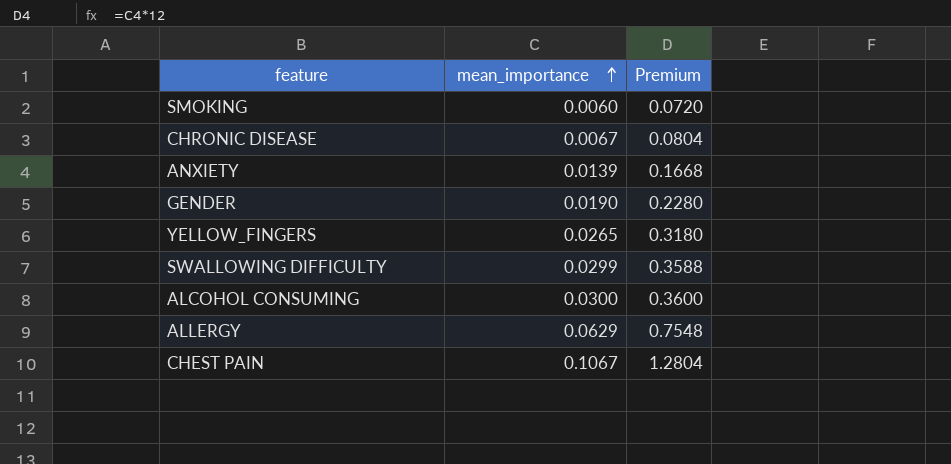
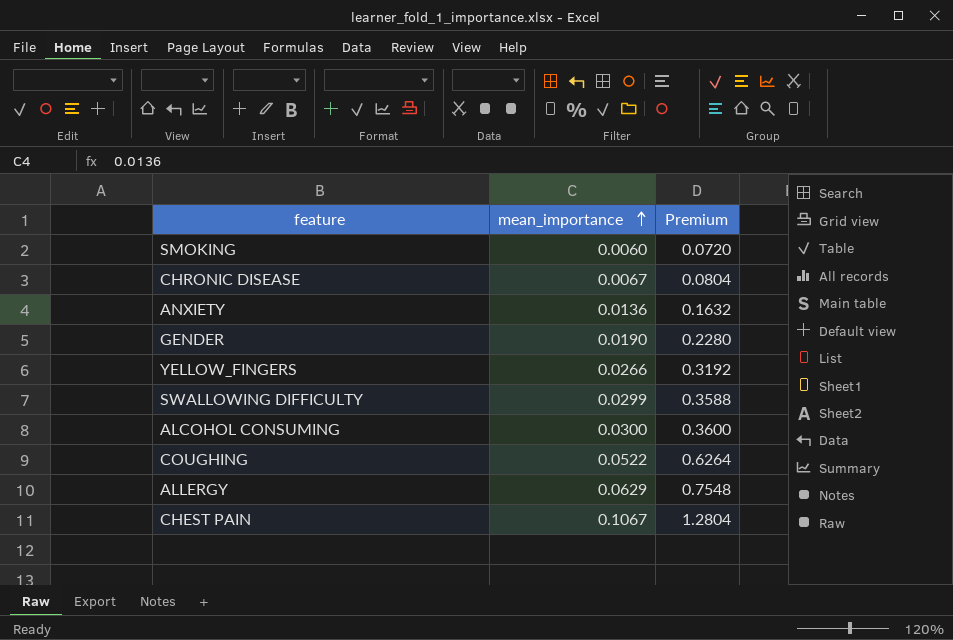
ANXIETY | mean_importance: 0.0139 -> 0.0136
ANXIETY | Premium: 0.1668 -> 0.1632
YELLOW_FINGERS | mean_importance: 0.0265 -> 0.0266
YELLOW_FINGERS | Premium: 0.3180 -> 0.3192
row COUGHING: none -> 0.0522 | 0.6264

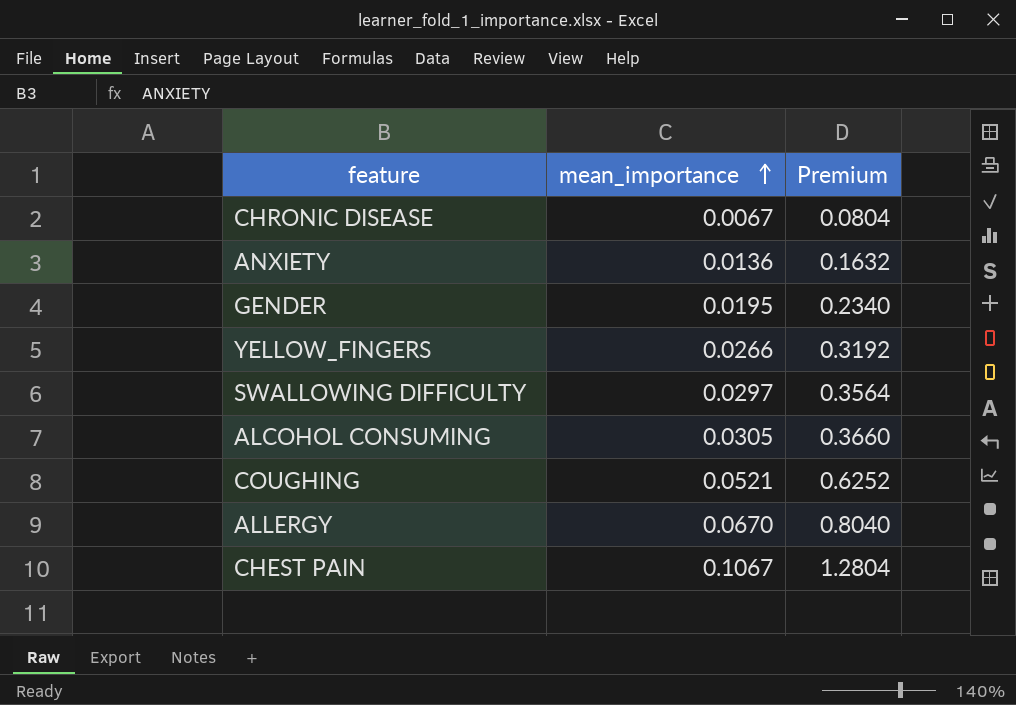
row SMOKING: 0.0060 | 0.0720 -> none
GENDER | mean_importance: 0.0190 -> 0.0195
GENDER | Premium: 0.2280 -> 0.2340
SWALLOWING DIFFICULTY | mean_importance: 0.0299 -> 0.0297
SWALLOWING DIFFICULTY | Premium: 0.3588 -> 0.3564
ALCOHOL CONSUMING | mean_importance: 0.0300 -> 0.0305
ALCOHOL CONSUMING | Premium: 0.3600 -> 0.3660
COUGHING | mean_importance: 0.0522 -> 0.0521
COUGHING | Premium: 0.6264 -> 0.6252
ALLERGY | mean_importance: 0.0629 -> 0.0670
ALLERGY | Premium: 0.7548 -> 0.8040

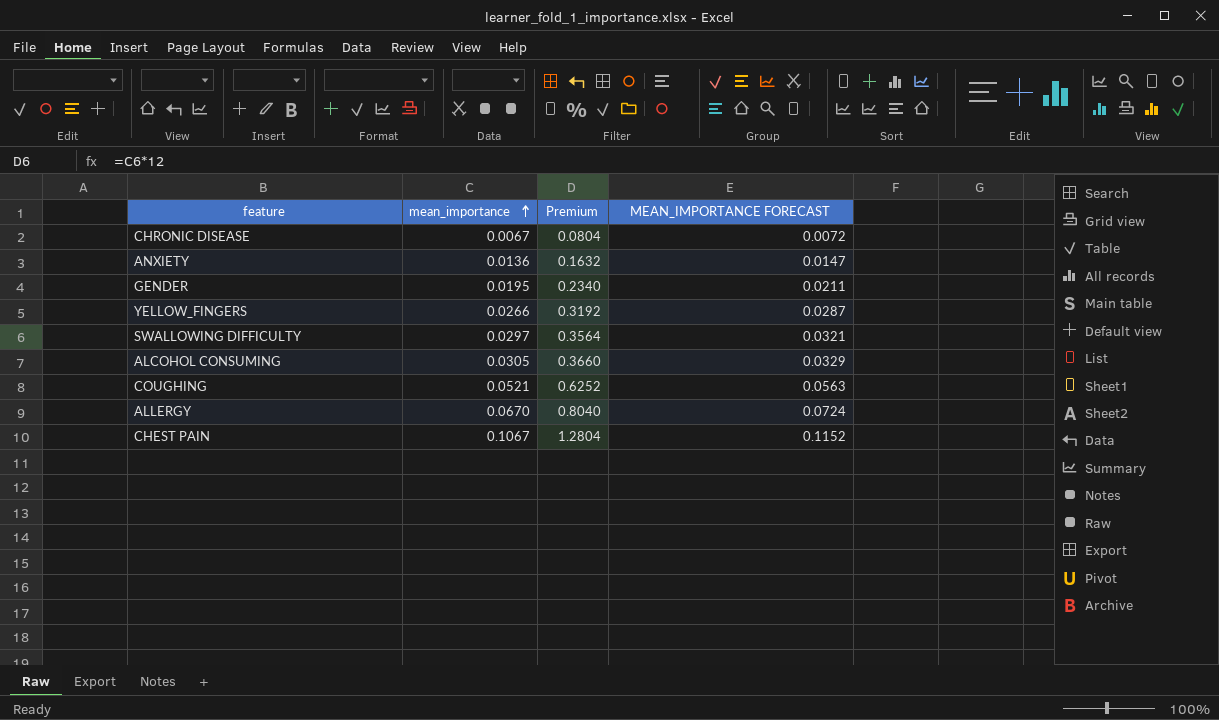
column MEAN_IMPORTANCE FORECAST | formula: none -> [mean_importance] * 1.08

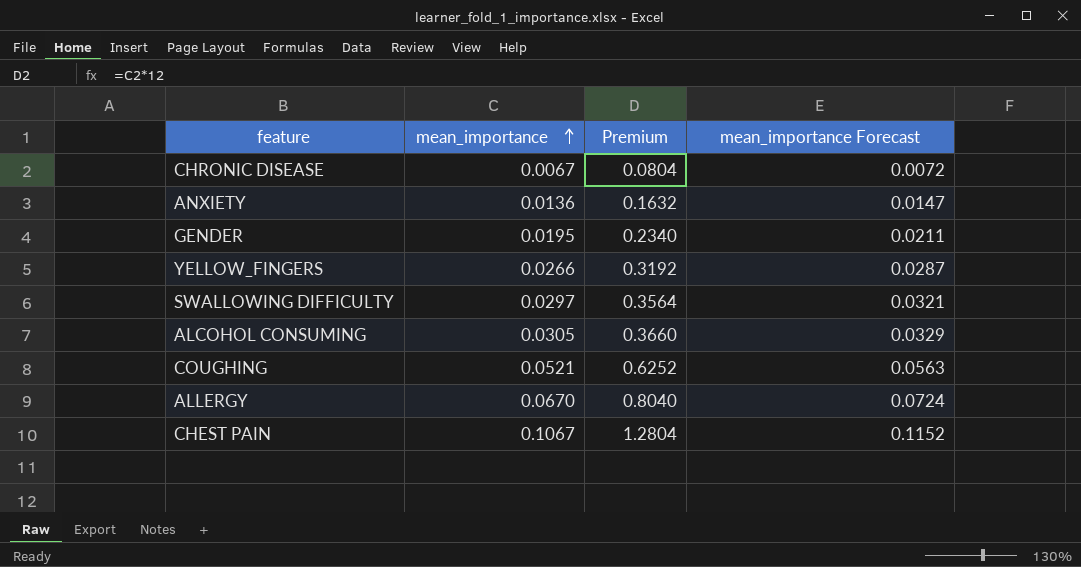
column name: MEAN_IMPORTANCE FORECAST -> mean_importance Forecast

